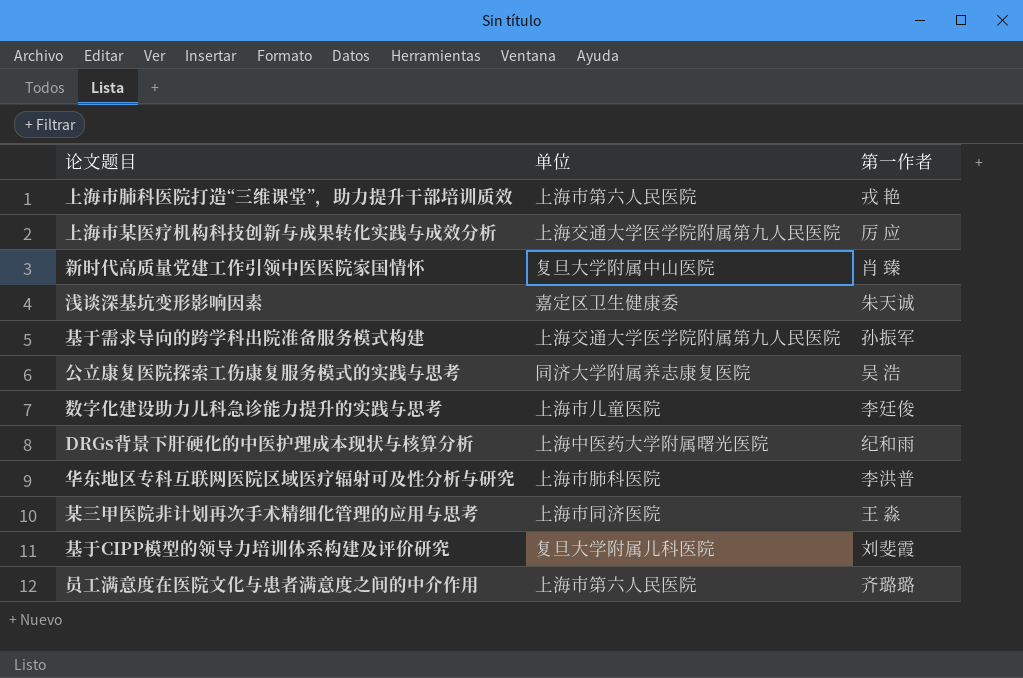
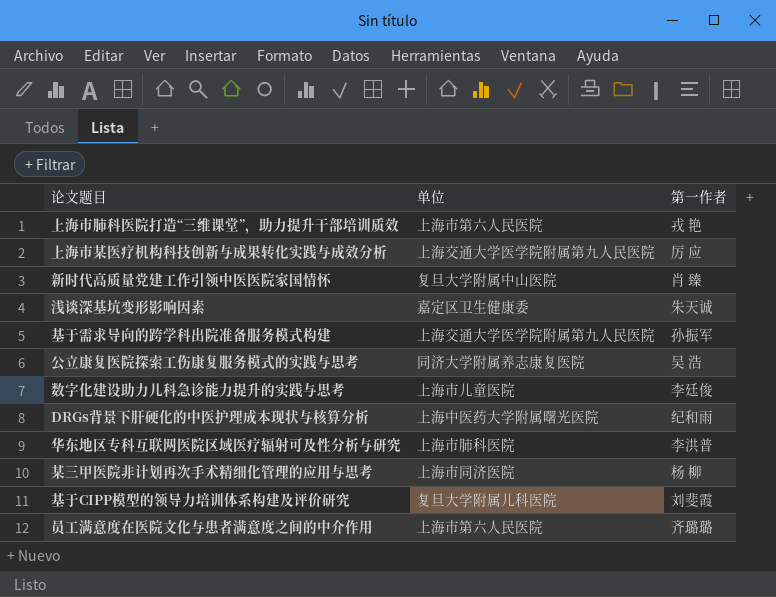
某三甲医院非计划再次手术精细化管理的应用与思考 | 第一作者: 王 淼 -> 杨 柳

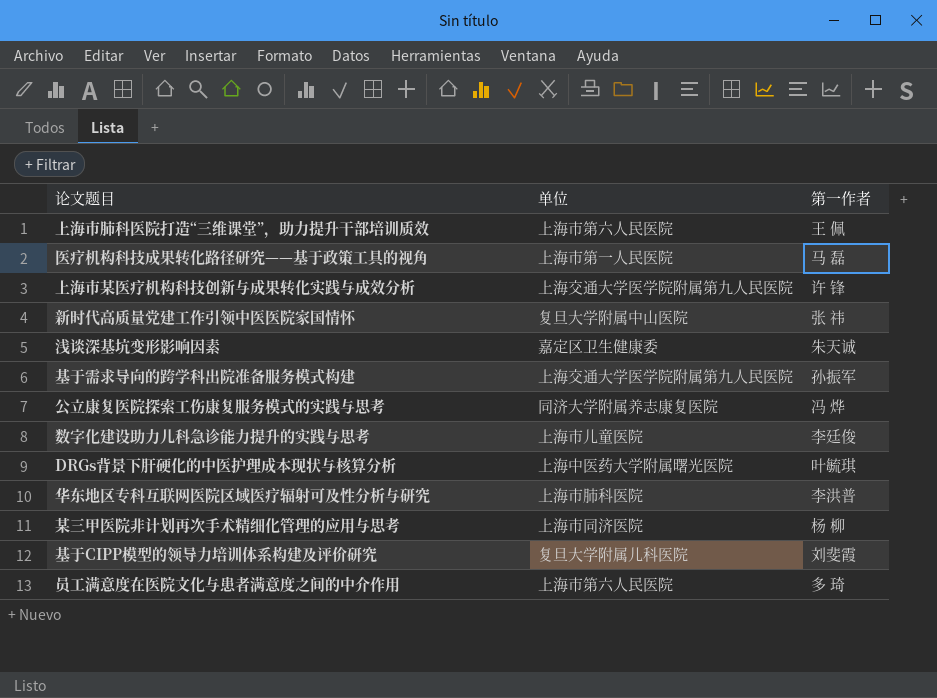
上海市肺科医院打造“三维课堂”，助力提升干部培训质效 | 第一作者: 戎 艳 -> 王 佩
row 医疗机构科技成果转化路径研究——基于政策工具的视角: none -> 上海市第一人民医院 | 马 磊
上海市某医疗机构科技创新与成果转化实践与成效分析 | 第一作者: 厉 应 -> 许 锋
新时代高质量党建工作引领中医医院家国情怀 | 第一作者: 肖 臻 -> 张 祎
公立康复医院探索工伤康复服务模式的实践与思考 | 第一作者: 吴 浩 -> 冯 烨
DRGs背景下肝硬化的中医护理成本现状与核算分析 | 第一作者: 纪和雨 -> 叶毓琪
员工满意度在医院文化与患者满意度之间的中介作用 | 第一作者: 齐璐璐 -> 多 琦

